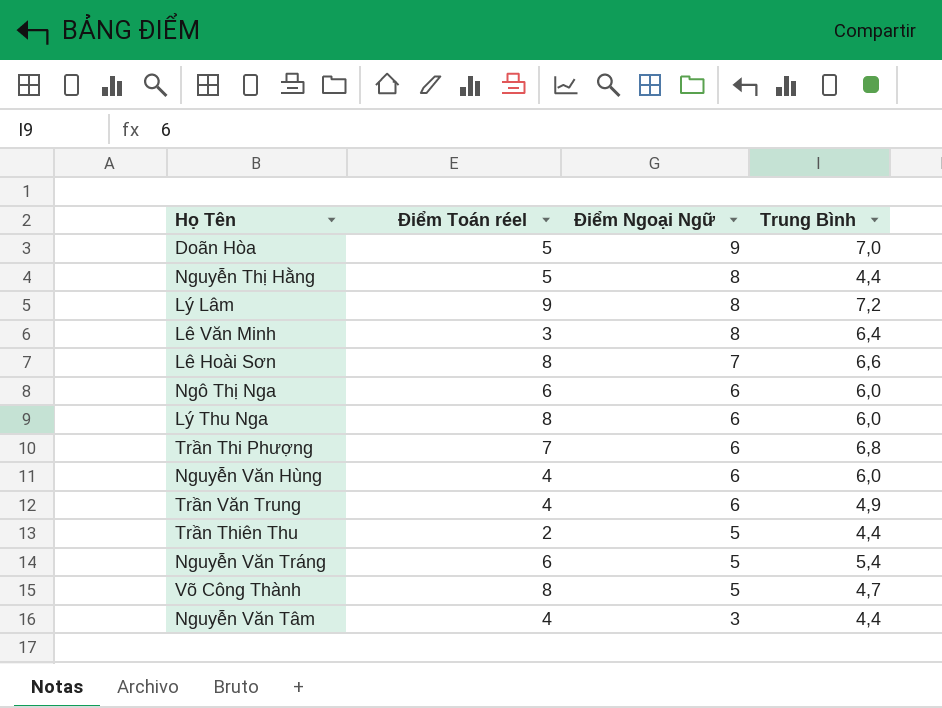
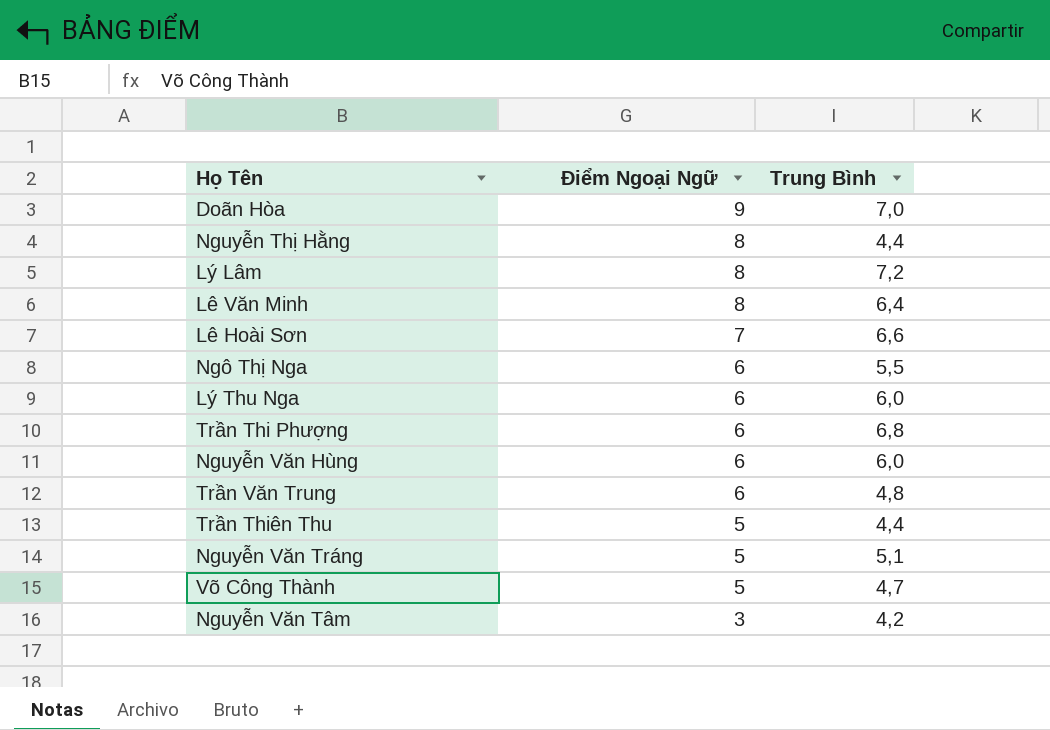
column Điểm Toán réel | position: 2 -> none
Ngô Thị Nga | Trung Bình: 6,0 -> 5,5
Trần Văn Trung | Trung Bình: 4,9 -> 4,8
Nguyễn Văn Tráng | Trung Bình: 5,4 -> 5,1
Nguyễn Văn Tâm | Trung Bình: 4,4 -> 4,2

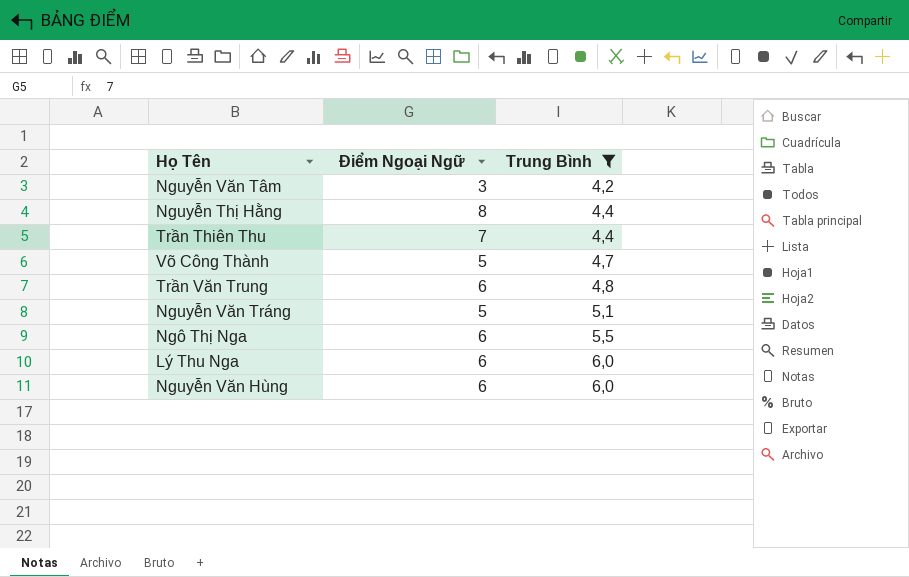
filter: none -> Trung Bình <= 6,0
row order: Điểm Ngoại Ngữ descending -> Trung Bình ascending
Trần Thiên Thu | Điểm Ngoại Ngữ: 5 -> 7

